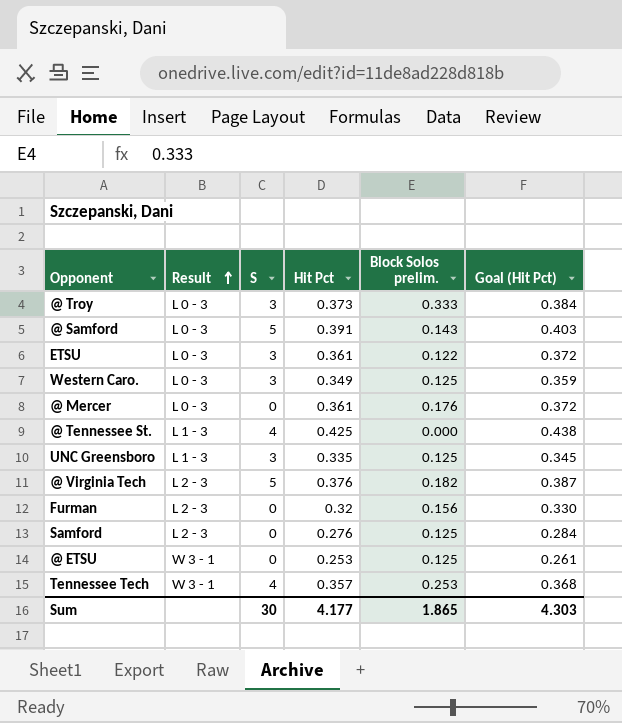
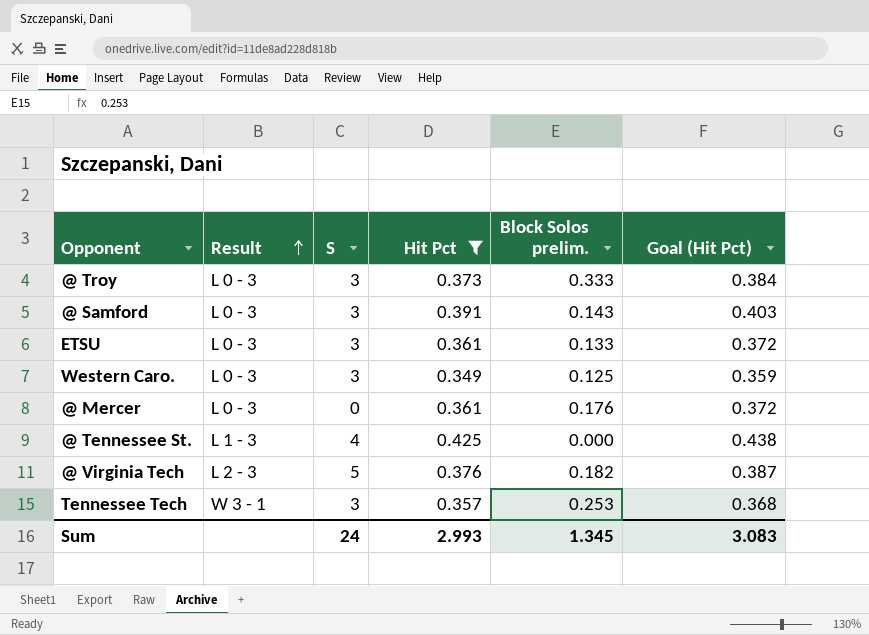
filter: none -> Hit Pct >= 0.349
@ Samford | S: 5 -> 3
ETSU | Block Solos prelim.: 0.122 -> 0.133
Tennessee Tech | S: 4 -> 3
Sum | S: 30 -> 24
Sum | Hit Pct: 4.177 -> 2.993
Sum | Block Solos prelim.: 1.865 -> 1.345
Sum | Goal (Hit Pct): 4.303 -> 3.083

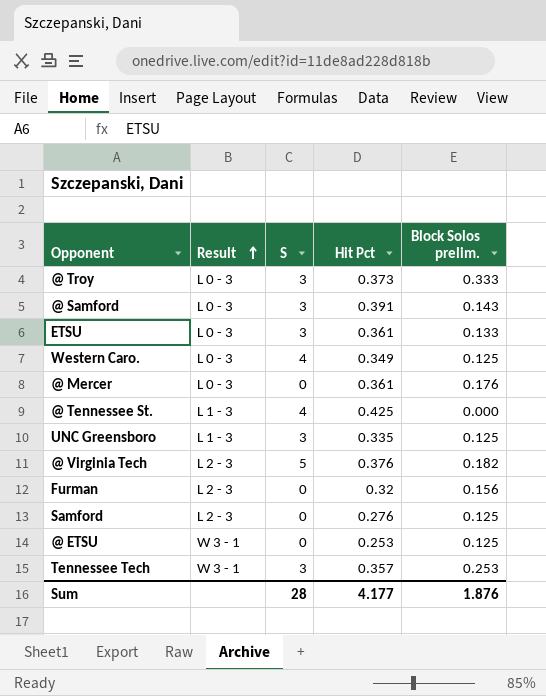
filter: Hit Pct >= 0.349 -> none
column Goal (Hit Pct) | formula: [Hit Pct] * 1.03 -> none
Western Caro. | S: 3 -> 4
Sum | S: 24 -> 28
Sum | Hit Pct: 2.993 -> 4.177
Sum | Block Solos prelim.: 1.345 -> 1.876

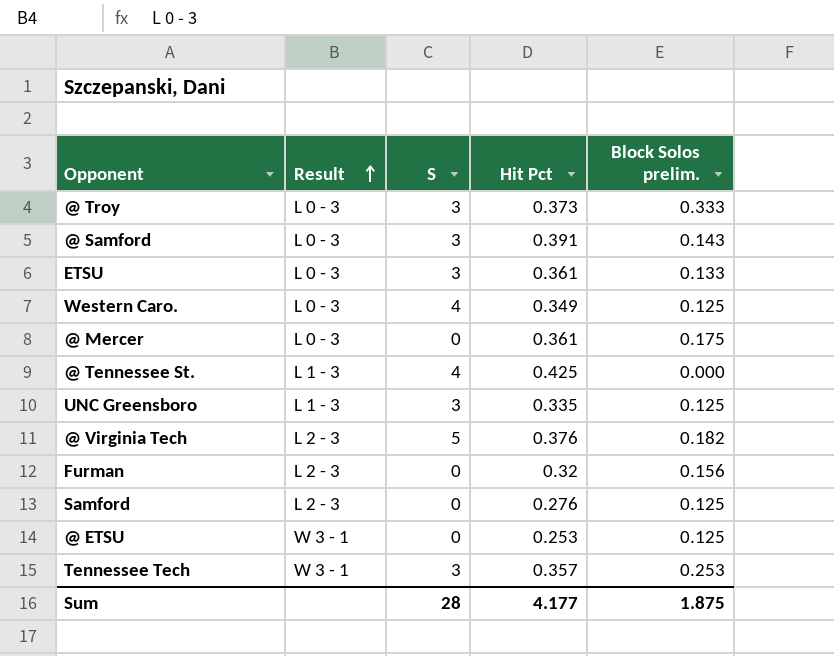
@ Mercer | Block Solos prelim.: 0.176 -> 0.175
Sum | Block Solos prelim.: 1.876 -> 1.875

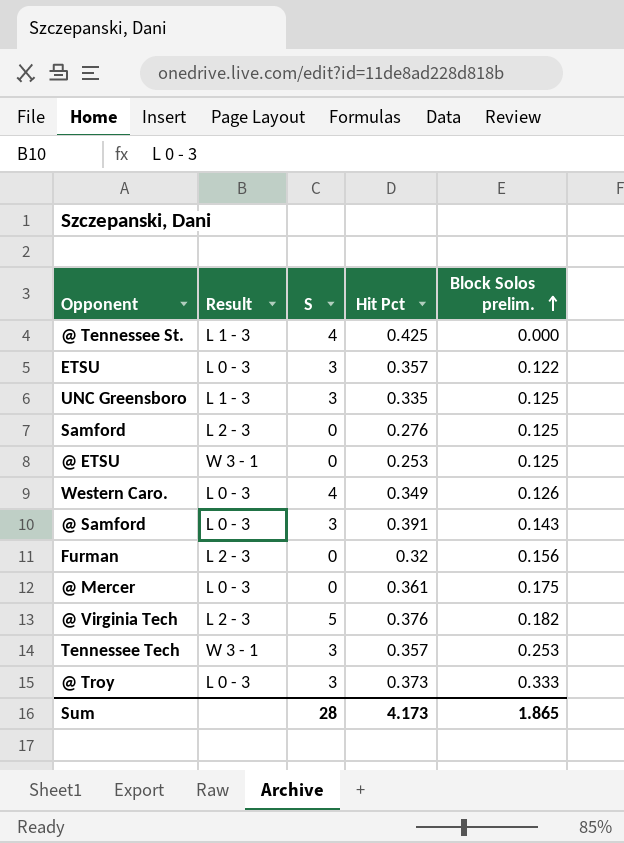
row order: Result ascending -> Block Solos prelim. ascending
ETSU | Hit Pct: 0.361 -> 0.357
ETSU | Block Solos prelim.: 0.133 -> 0.122
Western Caro. | Block Solos prelim.: 0.125 -> 0.126
Sum | Hit Pct: 4.177 -> 4.173
Sum | Block Solos prelim.: 1.875 -> 1.865

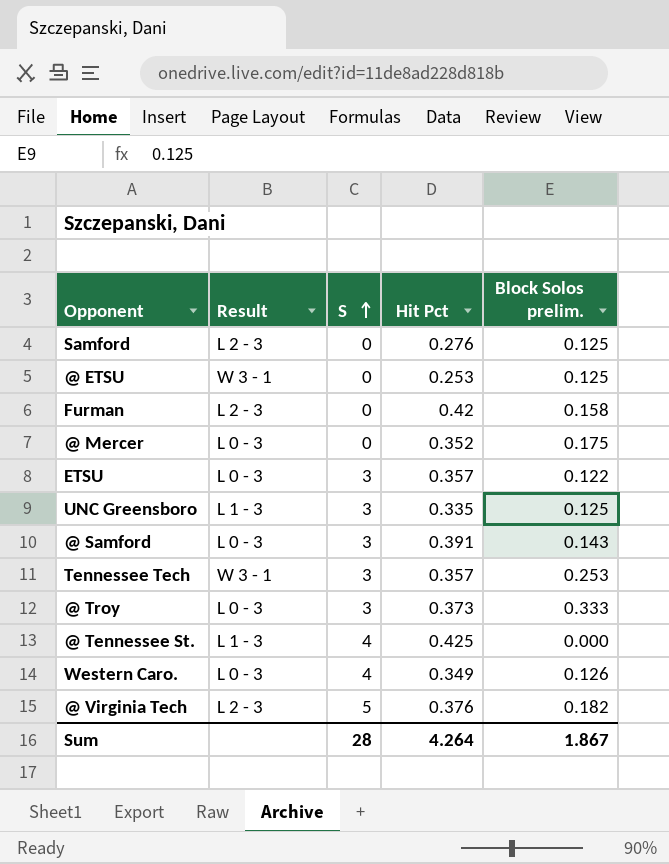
row order: Block Solos prelim. ascending -> S ascending
Furman | Hit Pct: 0.32 -> 0.42
Furman | Block Solos prelim.: 0.156 -> 0.158
@ Mercer | Hit Pct: 0.361 -> 0.352
Sum | Hit Pct: 4.173 -> 4.264
Sum | Block Solos prelim.: 1.865 -> 1.867

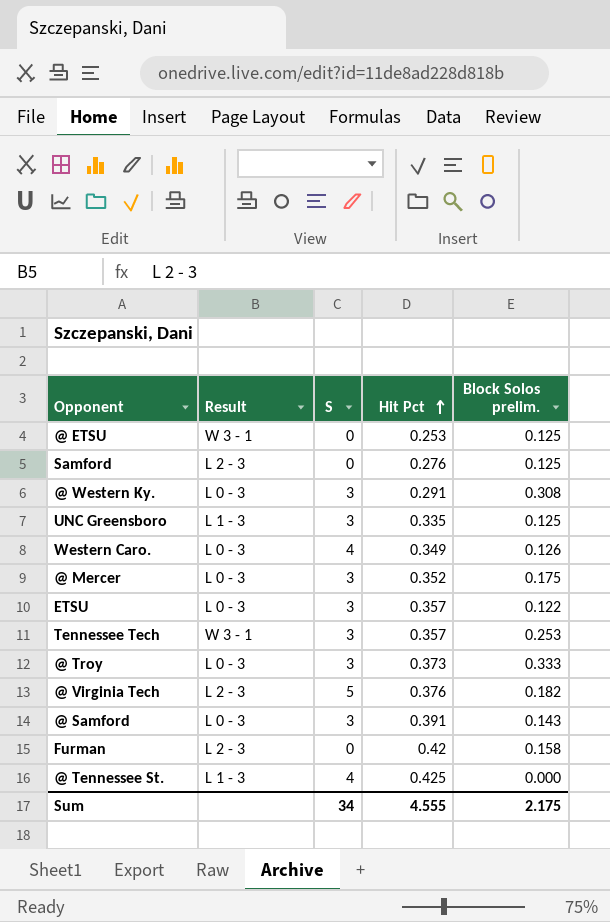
row order: S ascending -> Hit Pct ascending
row @ Western Ky.: none -> L 0 - 3 | 3 | 0.291 | 0.308
@ Mercer | S: 0 -> 3
Sum | S: 28 -> 34
Sum | Hit Pct: 4.264 -> 4.555
Sum | Block Solos prelim.: 1.867 -> 2.175

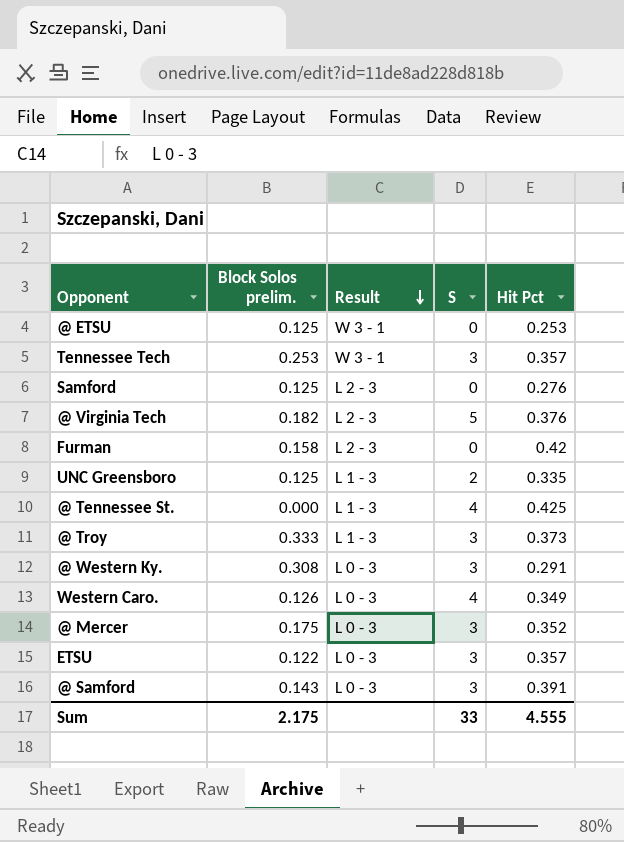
row order: Hit Pct ascending -> Result descending
column Block Solos prelim. | position: 5 -> 2
UNC Greensboro | S: 3 -> 2
@ Troy | Result: L 0 - 3 -> L 1 - 3
Sum | S: 34 -> 33

